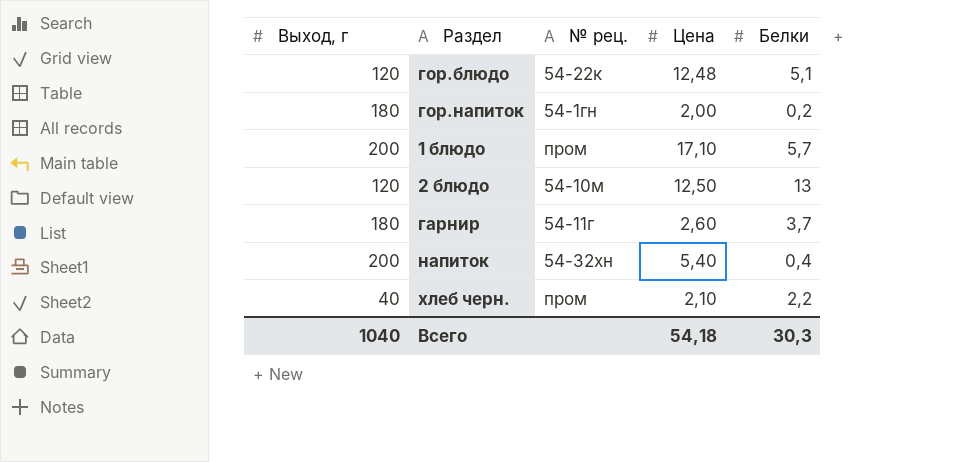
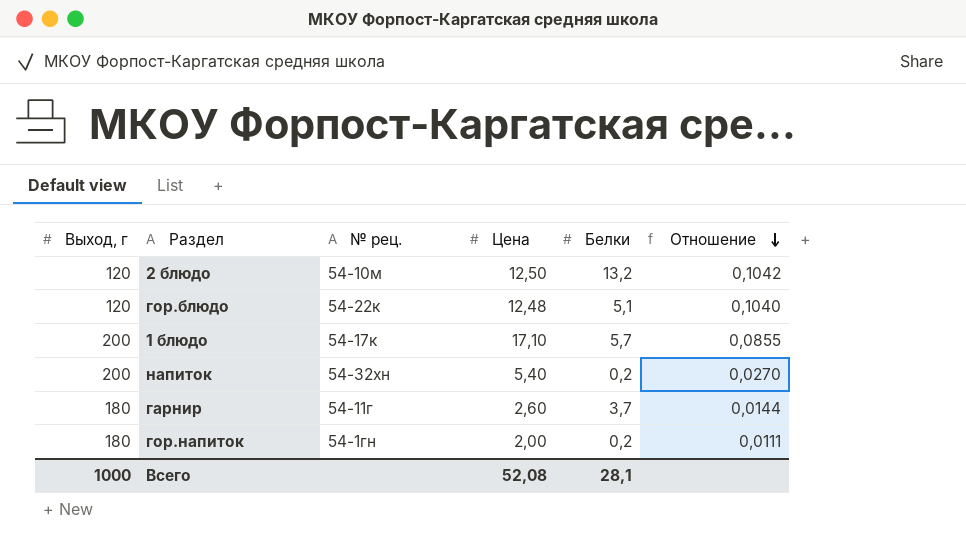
row order: none -> Отношение descending
column Отношение | formula: none -> [Цена] / [Выход, г]
row хлеб черн.: 40 | пром | 2,10 | 2,2 -> none
2 блюдо | Белки: 13 -> 13,2
1 блюдо | № рец.: пром -> 54-17к
напиток | Белки: 0,4 -> 0,2
Всего | Выход, г: 1040 -> 1000
Всего | Цена: 54,18 -> 52,08
Всего | Белки: 30,3 -> 28,1

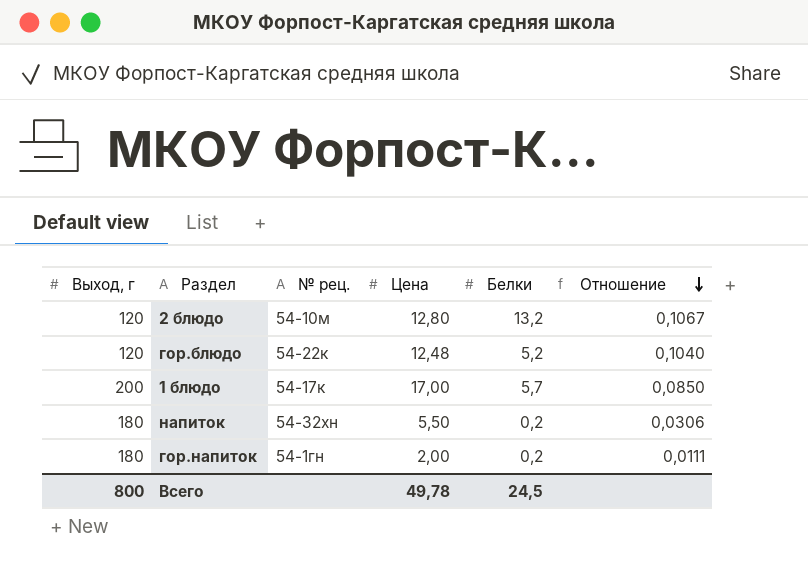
row гарнир: 180 | 54-11г | 2,60 | 3,7 | 0,0144 -> none
2 блюдо | Цена: 12,50 -> 12,80
2 блюдо | Отношение: 0,1042 -> 0,1067
гор.блюдо | Белки: 5,1 -> 5,2
1 блюдо | Цена: 17,10 -> 17,00
1 блюдо | Отношение: 0,0855 -> 0,0850
напиток | Выход, г: 200 -> 180
напиток | Цена: 5,40 -> 5,50
напиток | Отношение: 0,0270 -> 0,0306
Всего | Выход, г: 1000 -> 800
Всего | Цена: 52,08 -> 49,78
Всего | Белки: 28,1 -> 24,5

